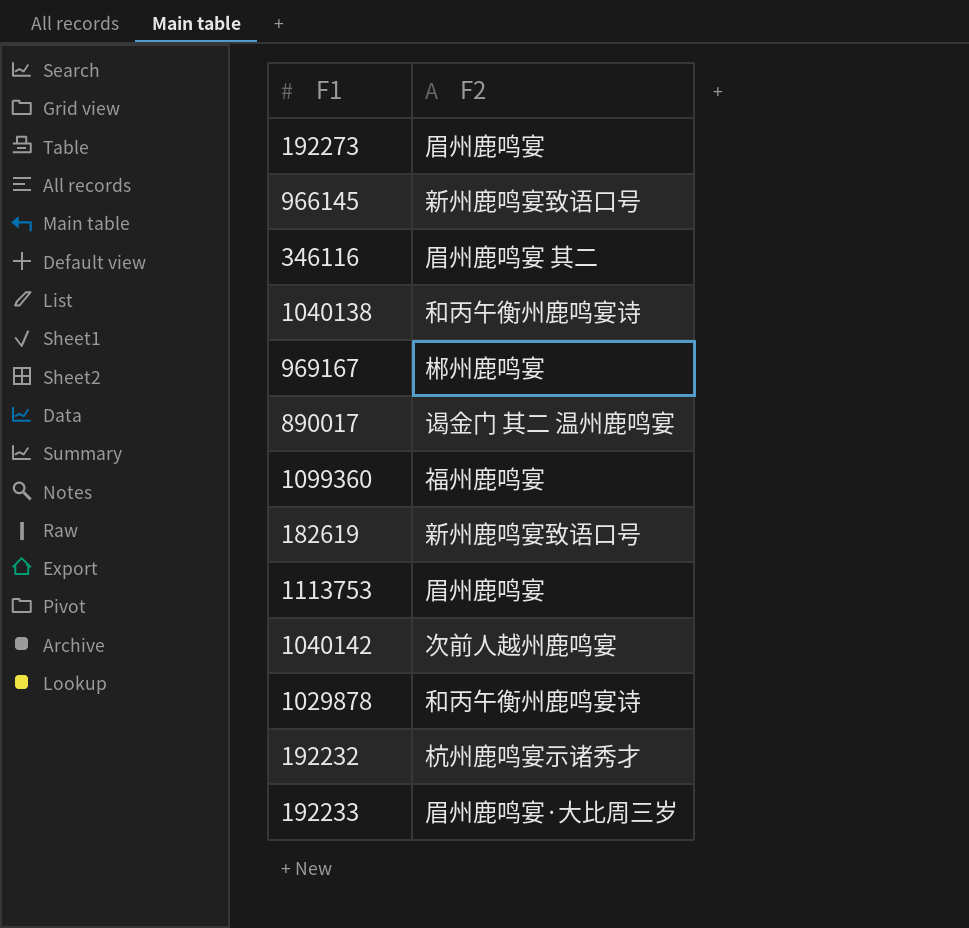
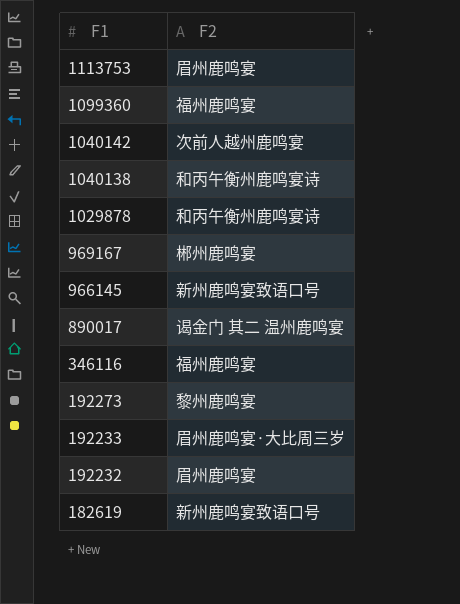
row order: none -> F1 descending
346116 | F2: 眉州鹿鸣宴 其二 -> 福州鹿鸣宴
192273 | F2: 眉州鹿鸣宴 -> 黎州鹿鸣宴
192232 | F2: 杭州鹿鸣宴示诸秀才 -> 眉州鹿鸣宴

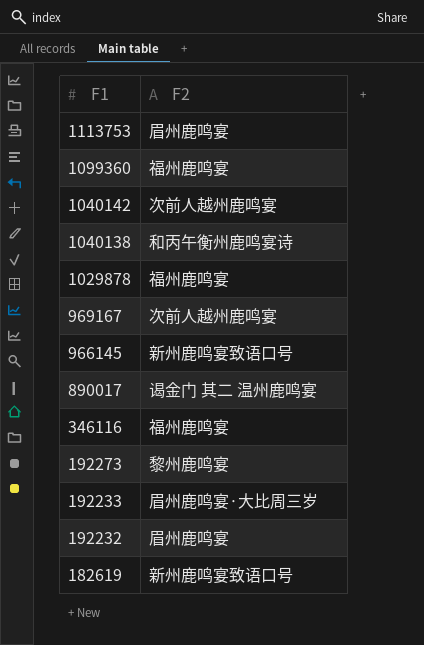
1029878 | F2: 和丙午衡州鹿鸣宴诗 -> 福州鹿鸣宴
969167 | F2: 郴州鹿鸣宴 -> 次前人越州鹿鸣宴

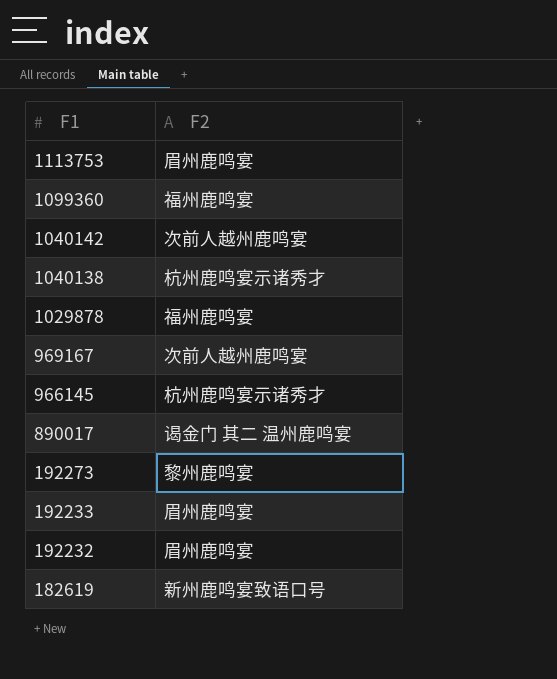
row 346116: 福州鹿鸣宴 -> none
1040138 | F2: 和丙午衡州鹿鸣宴诗 -> 杭州鹿鸣宴示诸秀才
966145 | F2: 新州鹿鸣宴致语口号 -> 杭州鹿鸣宴示诸秀才
192233 | F2: 眉州鹿鸣宴·大比周三岁 -> 眉州鹿鸣宴

